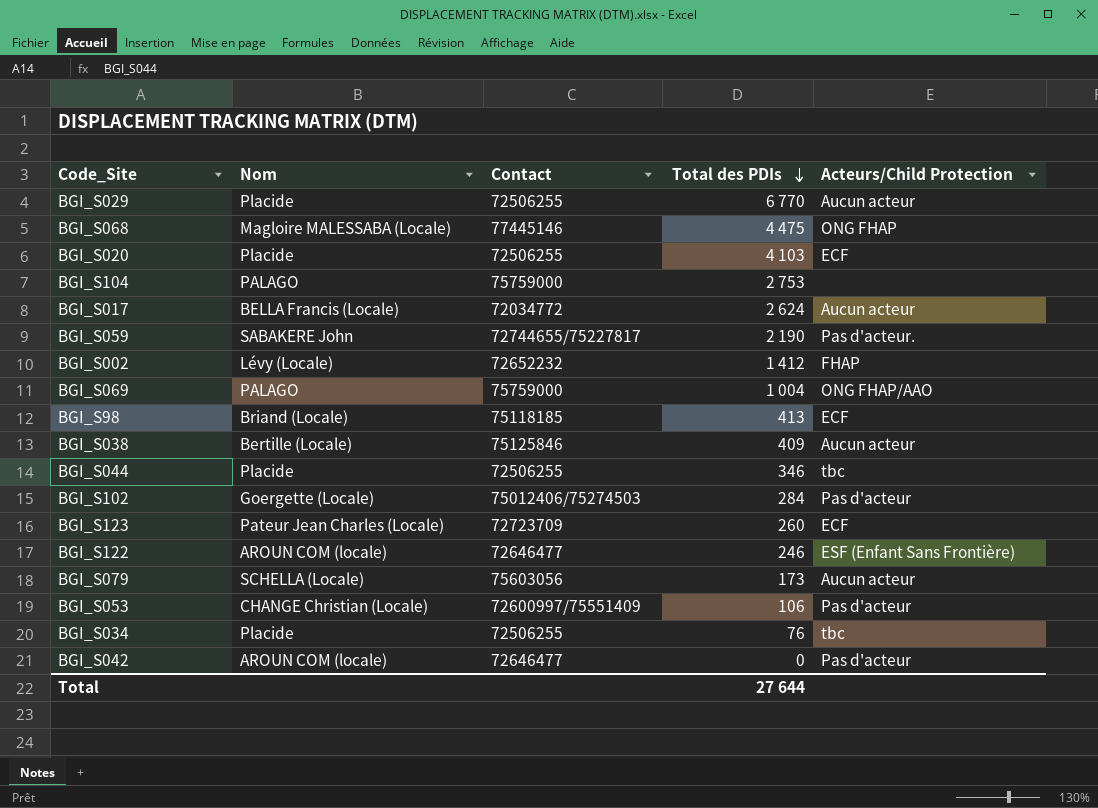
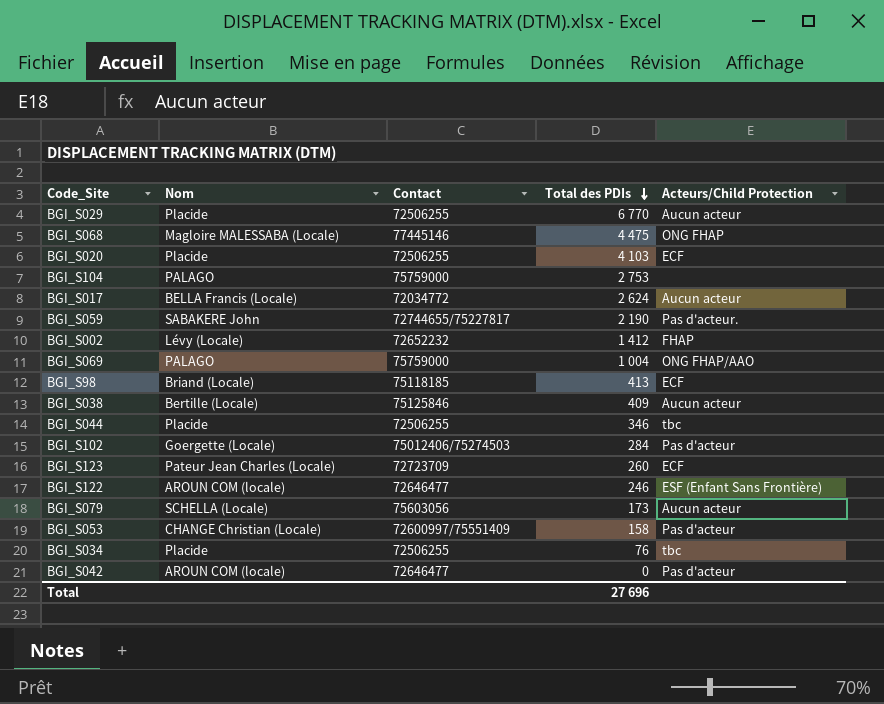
BGI_S053 | Total des PDIs: 106 -> 158
Total | Total des PDIs: 27 644 -> 27 696

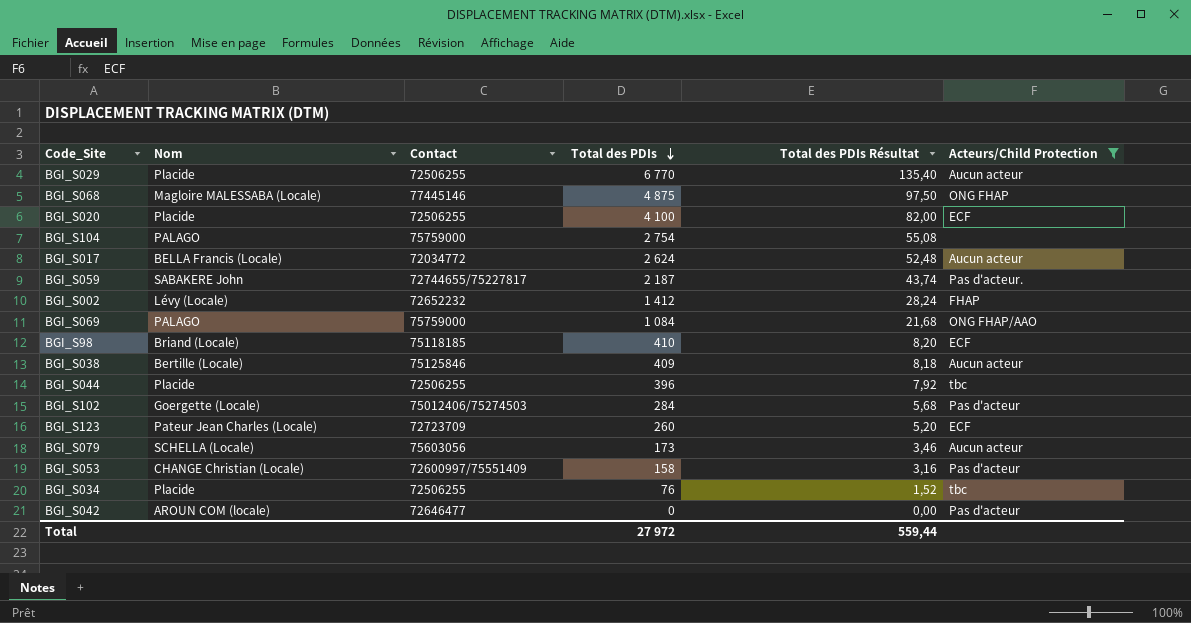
filter: none -> Acteurs/Child Protection != ESF (Enfant Sans Frontière)
column Total des PDIs Résultat | formula: none -> [Total des PDIs] * 0,02
BGI_S068 | Total des PDIs: 4 475 -> 4 875
BGI_S020 | Total des PDIs: 4 103 -> 4 100
BGI_S104 | Total des PDIs: 2 753 -> 2 754
BGI_S059 | Total des PDIs: 2 190 -> 2 187
BGI_S069 | Total des PDIs: 1 004 -> 1 084
BGI_S98 | Total des PDIs: 413 -> 410
BGI_S044 | Total des PDIs: 346 -> 396
Total | Total des PDIs: 27 696 -> 27 972

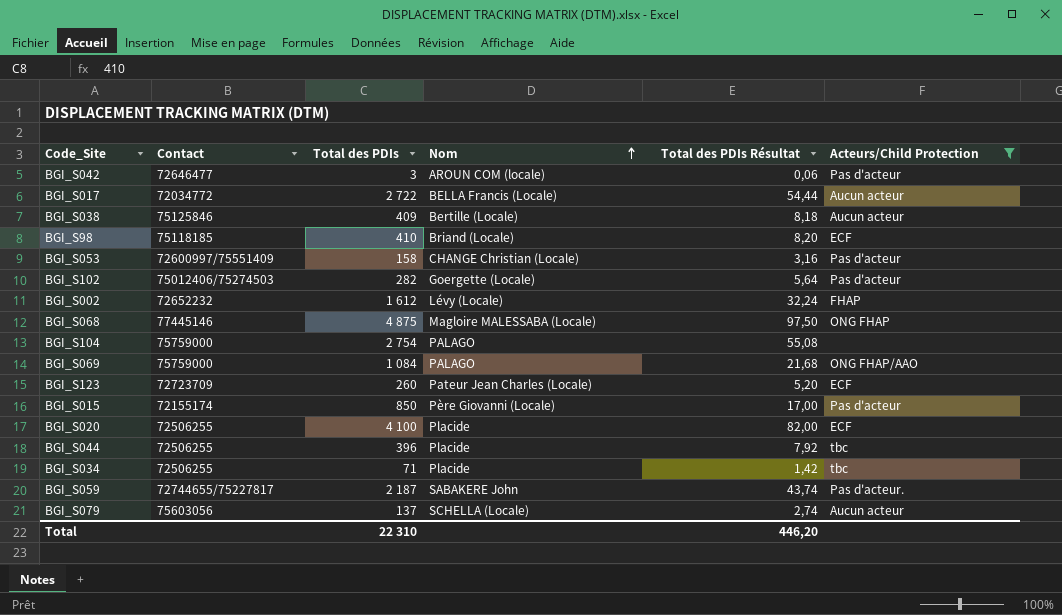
row order: Total des PDIs descending -> Nom ascending
column Nom | position: 2 -> 4
row BGI_S029: Placide | 72506255 | 6 770 | 135,40 | Aucun acteur -> none
BGI_S042 | Total des PDIs: 0 -> 3
BGI_S042 | Total des PDIs Résultat: 0,00 -> 0,06
BGI_S017 | Total des PDIs: 2 624 -> 2 722
BGI_S017 | Total des PDIs Résultat: 52,48 -> 54,44
BGI_S102 | Total des PDIs: 284 -> 282
BGI_S102 | Total des PDIs Résultat: 5,68 -> 5,64
BGI_S002 | Total des PDIs: 1 412 -> 1 612
BGI_S002 | Total des PDIs Résultat: 28,24 -> 32,24
row BGI_S015: none -> 72155174 | 850 | Père Giovanni (Locale) | 17,00 | Pas d'acteur
BGI_S034 | Total des PDIs: 76 -> 71
BGI_S034 | Total des PDIs Résultat: 1,52 -> 1,42
BGI_S079 | Total des PDIs: 173 -> 137
BGI_S079 | Total des PDIs Résultat: 3,46 -> 2,74
Total | Total des PDIs: 27 972 -> 22 310
Total | Total des PDIs Résultat: 559,44 -> 446,20

